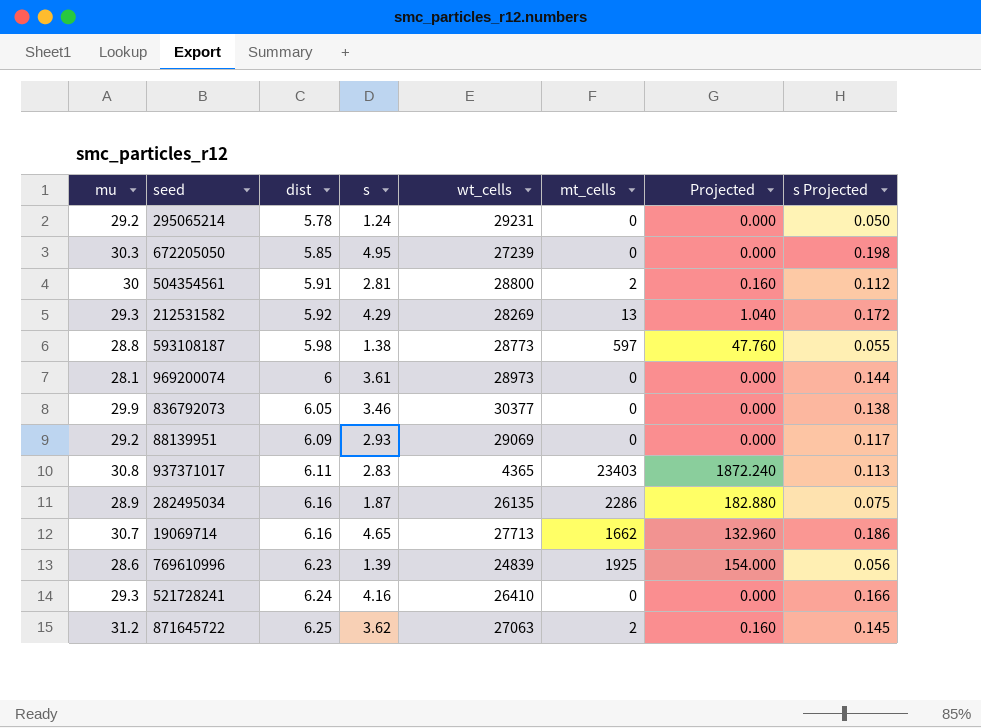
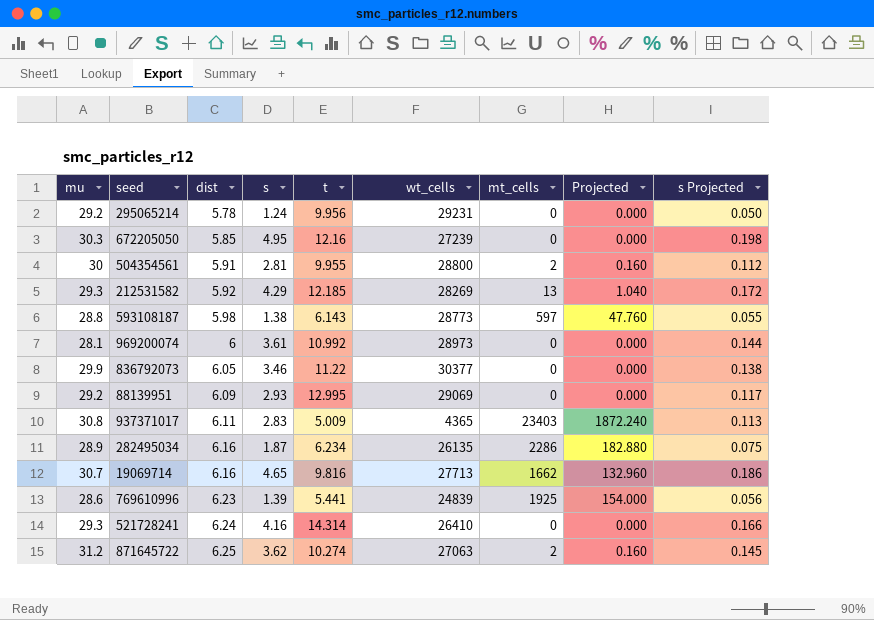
column t | position: none -> 5

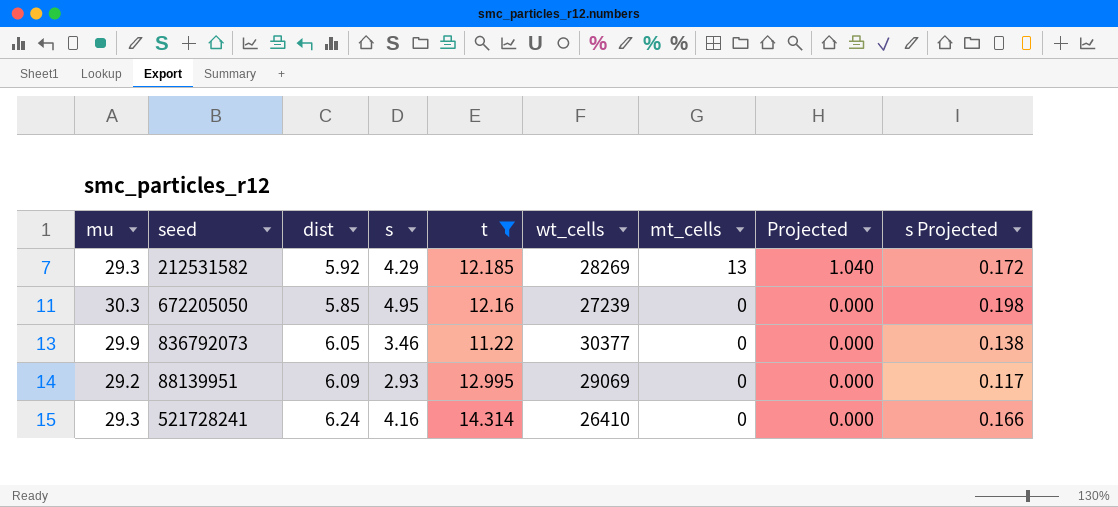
filter: none -> t >= 11.22
row order: dist ascending -> mt_cells descending

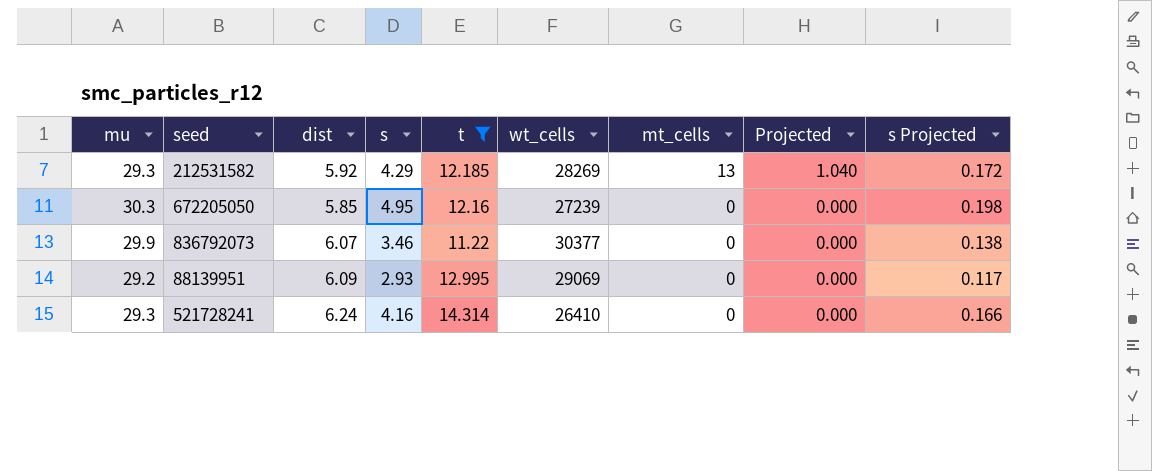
836792073 | dist: 6.05 -> 6.07

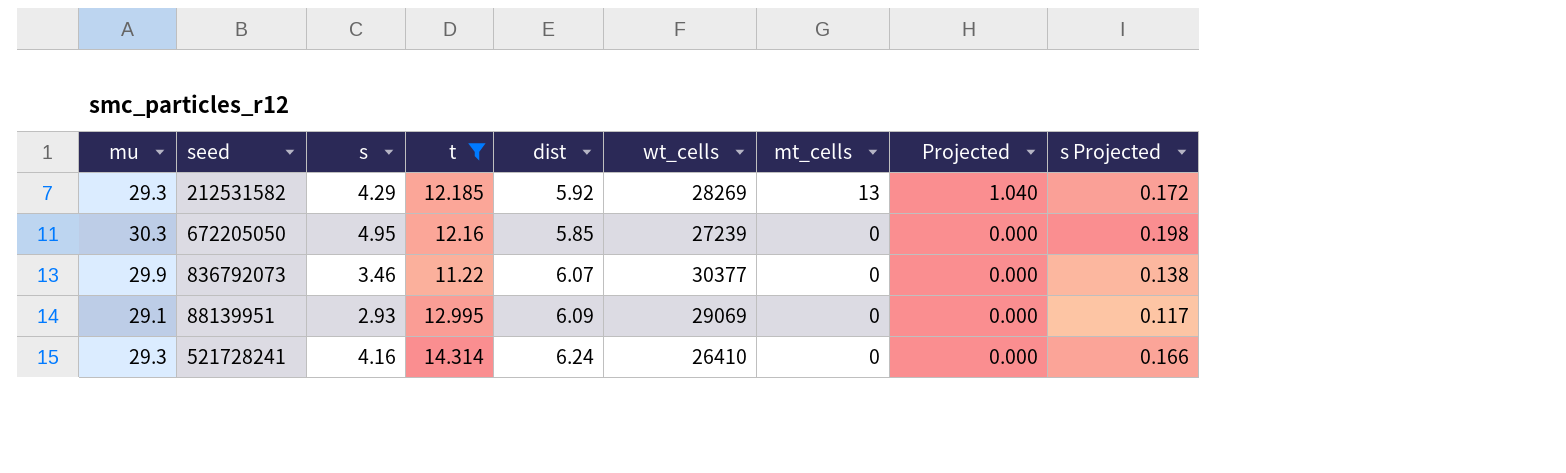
column dist | position: 3 -> 5
88139951 | mu: 29.2 -> 29.1

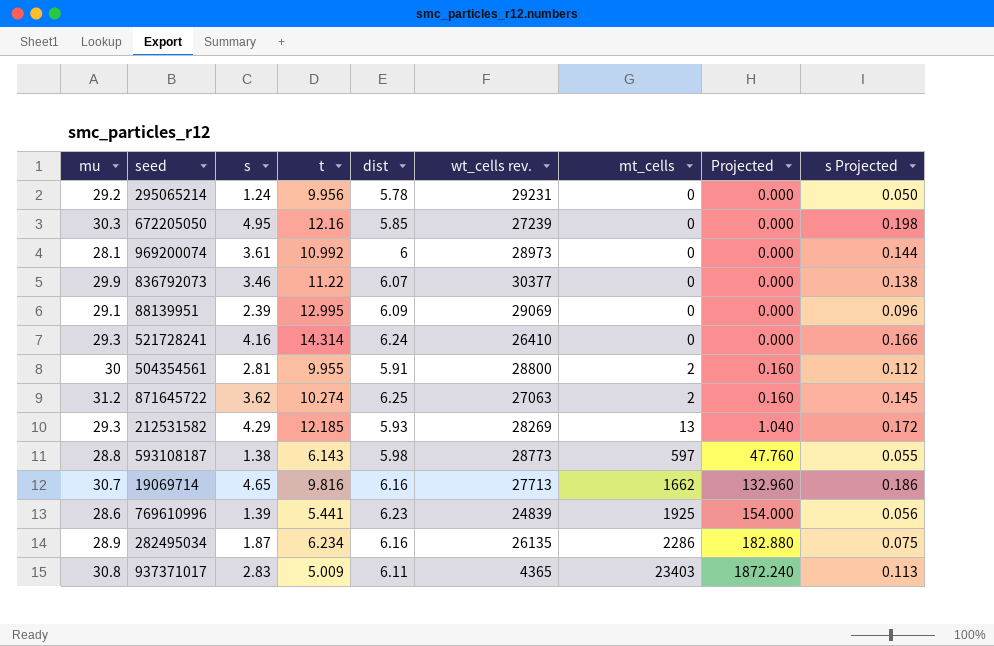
filter: t >= 11.22 -> none
row order: mt_cells descending -> mt_cells ascending
column name: wt_cells -> wt_cells rev.
88139951 | s: 2.93 -> 2.39
88139951 | s Projected: 0.117 -> 0.096
212531582 | dist: 5.92 -> 5.93

